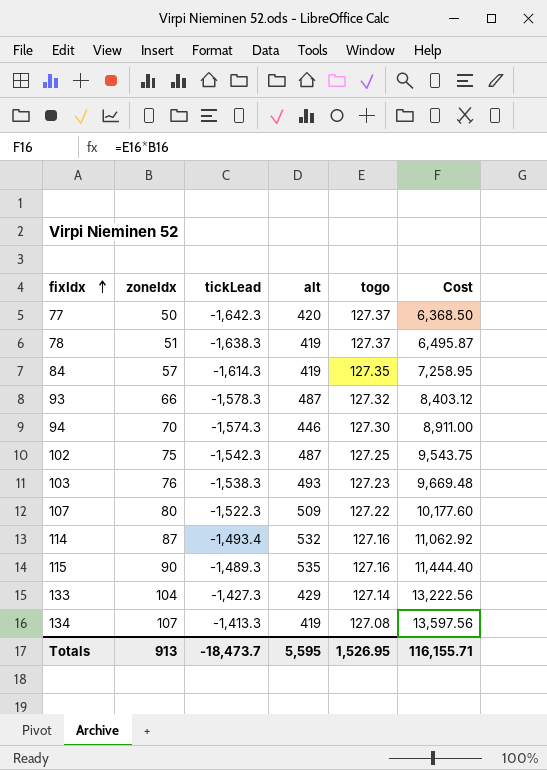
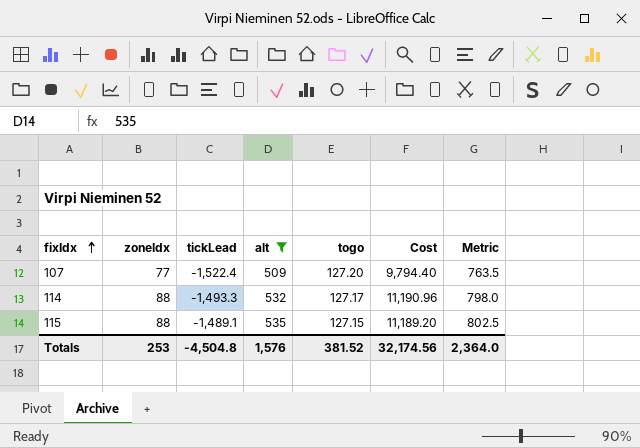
filter: none -> alt >= 509
column Metric | formula: none -> [alt] * 1.5
107 | zoneIdx: 80 -> 77
107 | tickLead: -1,522.3 -> -1,522.4
107 | togo: 127.22 -> 127.20
107 | Cost: 10,177.60 -> 9,794.40
114 | zoneIdx: 87 -> 88
114 | tickLead: -1,493.4 -> -1,493.3
114 | togo: 127.16 -> 127.17
114 | Cost: 11,062.92 -> 11,190.96
115 | zoneIdx: 90 -> 88
115 | tickLead: -1,489.3 -> -1,489.1
115 | togo: 127.16 -> 127.15
115 | Cost: 11,444.40 -> 11,189.20
Totals | zoneIdx: 913 -> 253
Totals | tickLead: -18,473.7 -> -4,504.8
Totals | alt: 5,595 -> 1,576
Totals | togo: 1,526.95 -> 381.52
Totals | Cost: 116,155.71 -> 32,174.56

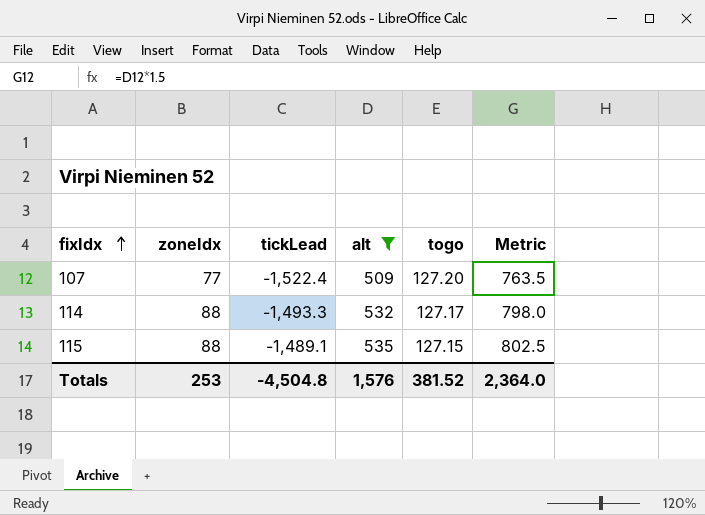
column Cost | formula: [zoneIdx] * [togo] -> none

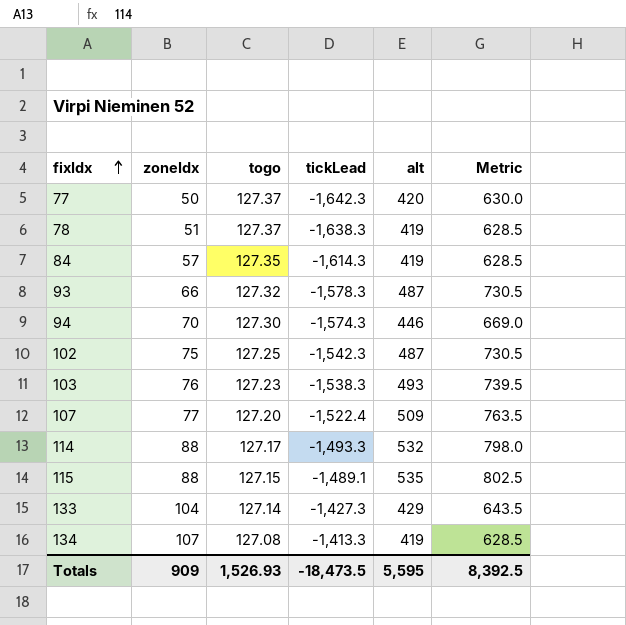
filter: alt >= 509 -> none
column togo | position: 5 -> 3
Totals | zoneIdx: 253 -> 909
Totals | togo: 381.52 -> 1,526.93
Totals | tickLead: -4,504.8 -> -18,473.5
Totals | alt: 1,576 -> 5,595
Totals | Metric: 2,364.0 -> 8,392.5

